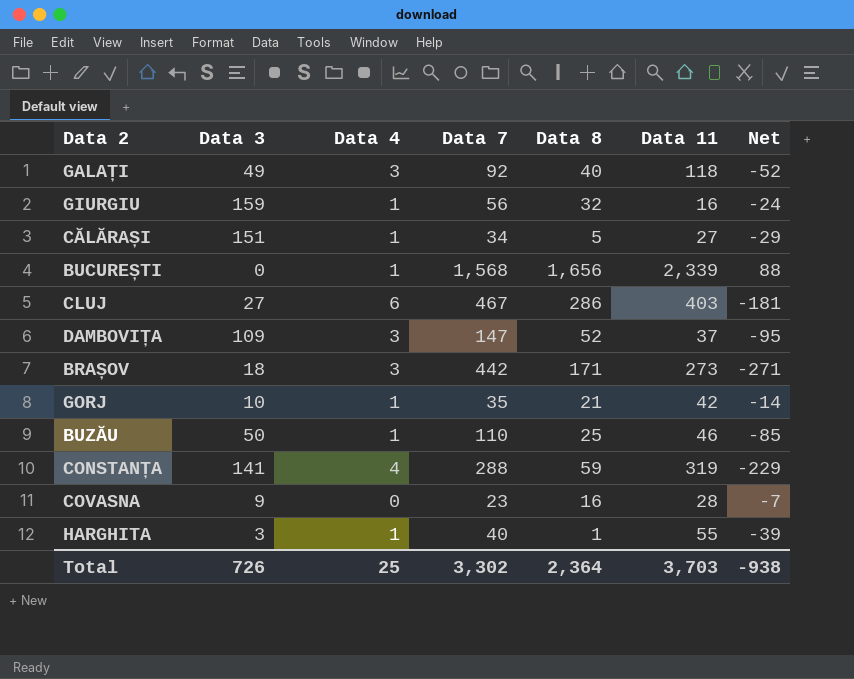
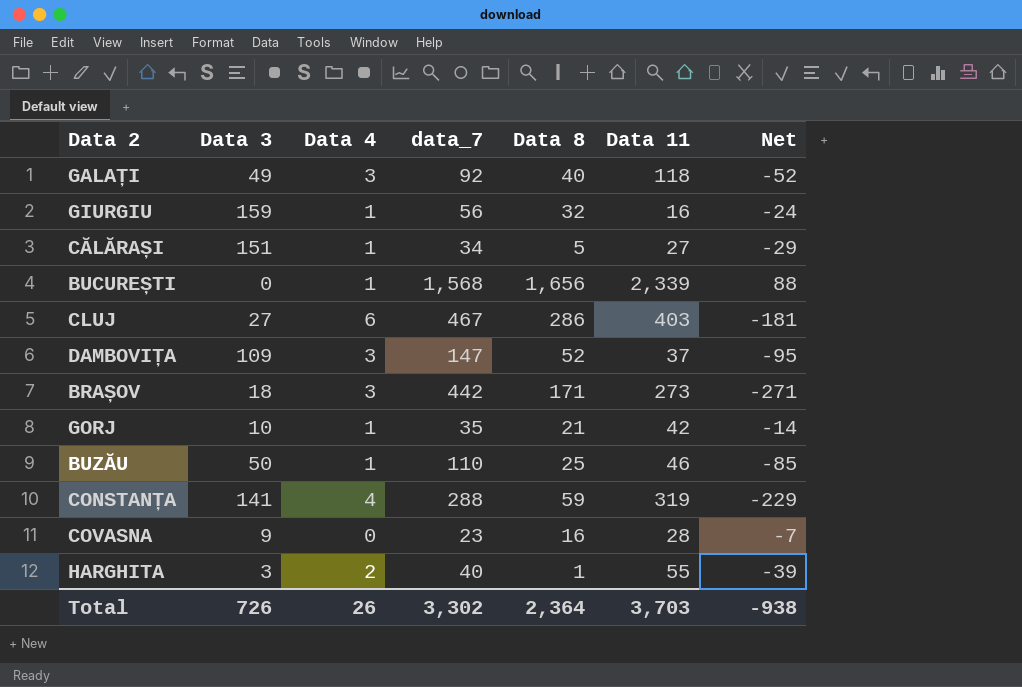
column name: Data 7 -> data_7
HARGHITA | Data 4: 1 -> 2
Total | Data 4: 25 -> 26

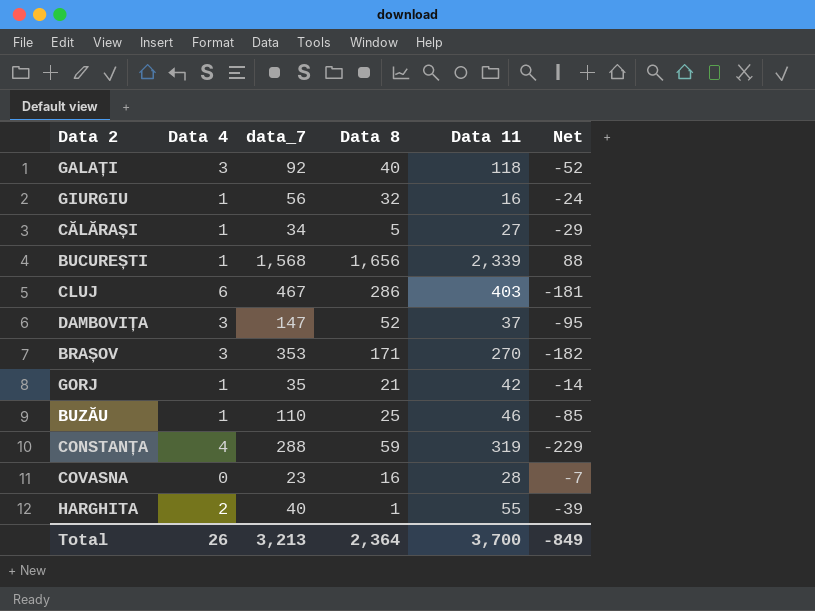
column Data 3 | position: 2 -> none
BRAȘOV | data_7: 442 -> 353
BRAȘOV | Data 11: 273 -> 270
BRAȘOV | Net: -271 -> -182
Total | data_7: 3,302 -> 3,213
Total | Data 11: 3,703 -> 3,700
Total | Net: -938 -> -849

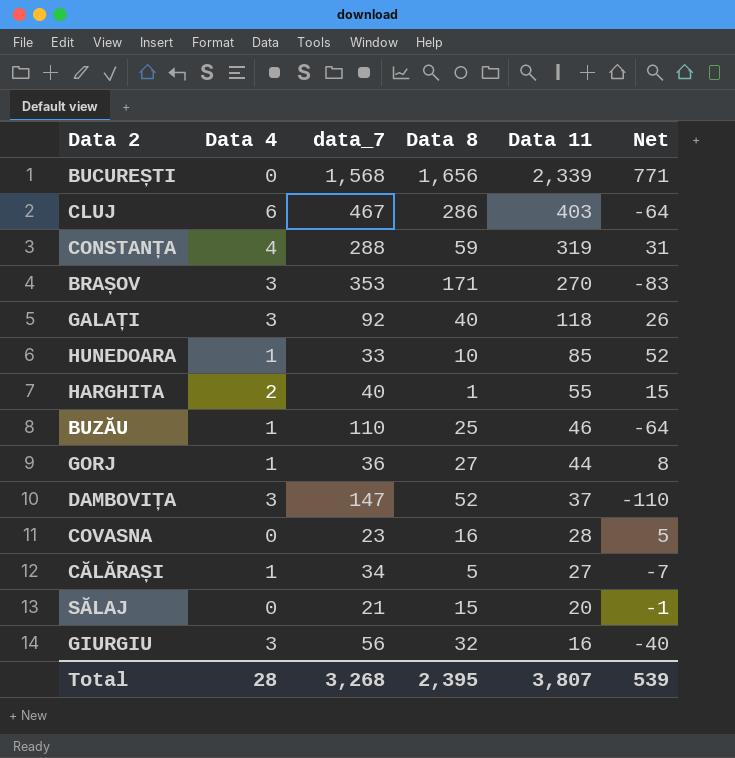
row order: none -> Data 11 descending
column Net | formula: [Data 8] - [data_7] -> [Data 11] - [data_7]
BUCUREȘTI | Data 4: 1 -> 0
row HUNEDOARA: none -> 1 | 33 | 10 | 85 | 52
GORJ | data_7: 35 -> 36
GORJ | Data 8: 21 -> 27
GORJ | Data 11: 42 -> 44
row SĂLAJ: none -> 0 | 21 | 15 | 20 | -1
GIURGIU | Data 4: 1 -> 3
Total | Data 4: 26 -> 28
Total | data_7: 3,213 -> 3,268
Total | Data 8: 2,364 -> 2,395
Total | Data 11: 3,700 -> 3,807
Total | Net: -849 -> 539

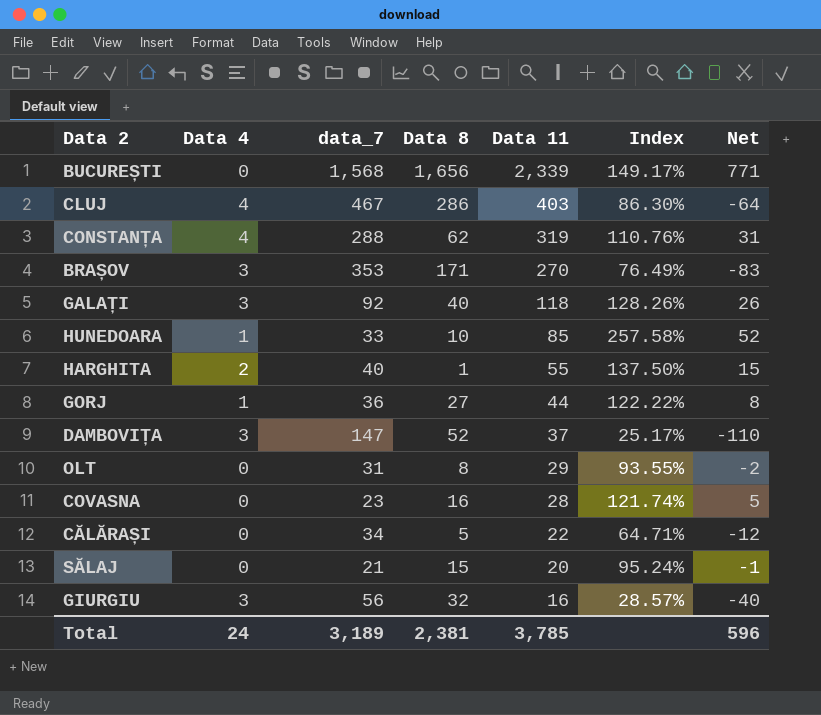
column Index | formula: none -> [Data 11] / [data_7]
row BUZĂU: 1 | 110 | 25 | 46 | -64 -> none
CLUJ | Data 4: 6 -> 4
CONSTANȚA | Data 8: 59 -> 62
row OLT: none -> 0 | 31 | 8 | 29 | 93.55% | -2
CĂLĂRAȘI | Data 4: 1 -> 0
CĂLĂRAȘI | Data 11: 27 -> 22
CĂLĂRAȘI | Net: -7 -> -12
Total | Data 4: 28 -> 24
Total | data_7: 3,268 -> 3,189
Total | Data 8: 2,395 -> 2,381
Total | Data 11: 3,807 -> 3,785
Total | Net: 539 -> 596

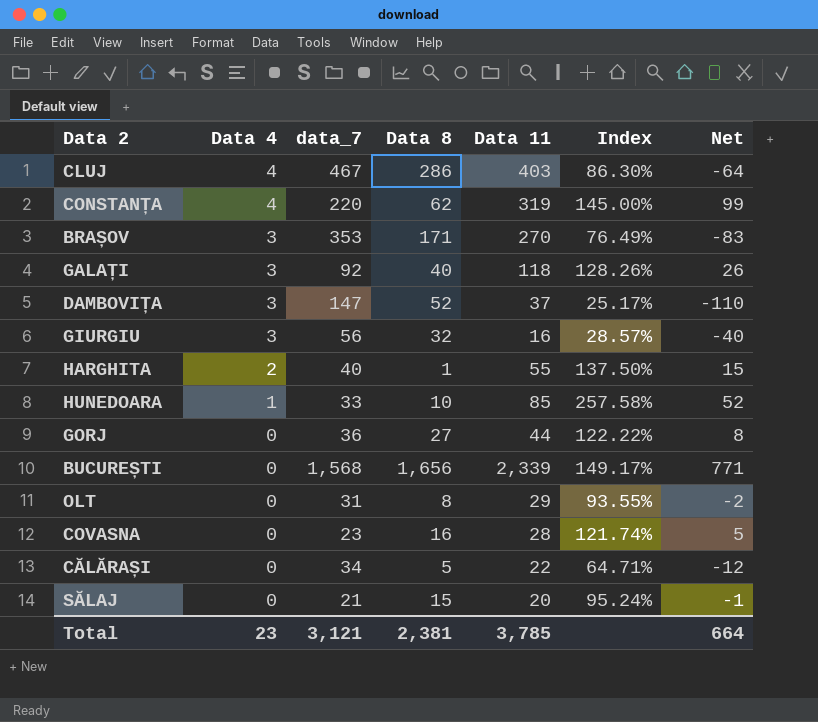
row order: Data 11 descending -> Data 4 descending
CONSTANȚA | data_7: 288 -> 220
CONSTANȚA | Index: 110.76% -> 145.00%
CONSTANȚA | Net: 31 -> 99
GORJ | Data 4: 1 -> 0
Total | Data 4: 24 -> 23
Total | data_7: 3,189 -> 3,121
Total | Net: 596 -> 664

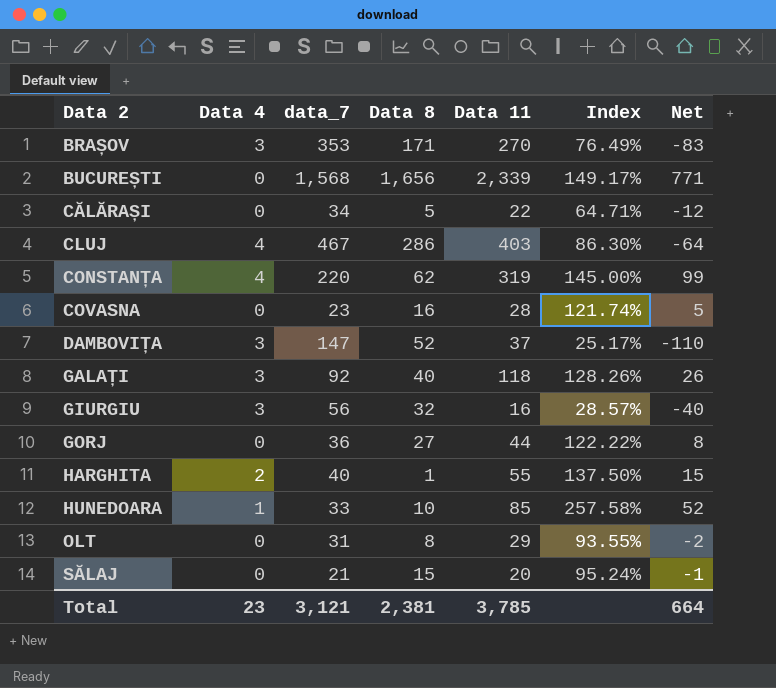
row order: Data 4 descending -> Data 2 ascending

